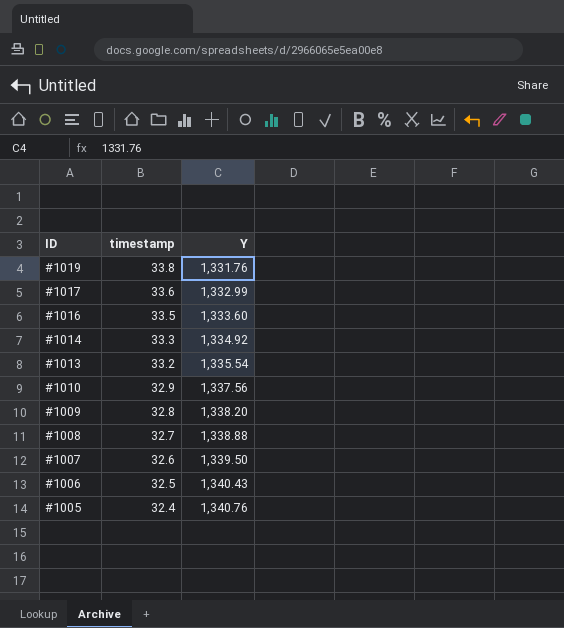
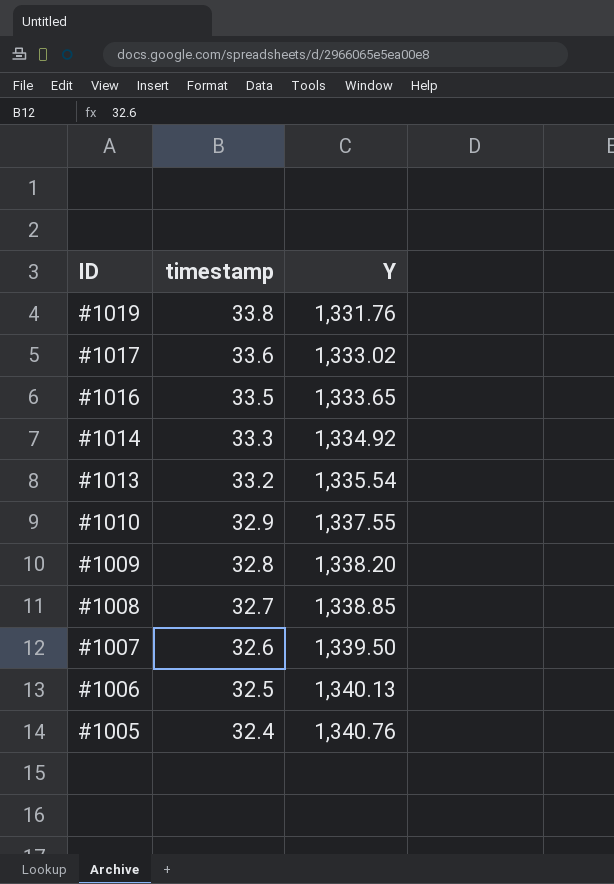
#1017 | Y: 1,332.99 -> 1,333.02
#1016 | Y: 1,333.60 -> 1,333.65
#1010 | Y: 1,337.56 -> 1,337.55
#1008 | Y: 1,338.88 -> 1,338.85
#1006 | Y: 1,340.43 -> 1,340.13

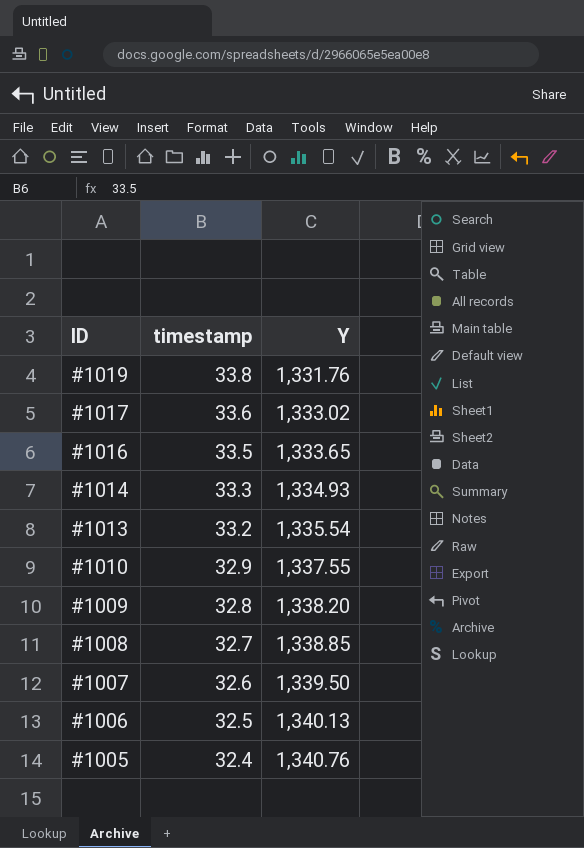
#1014 | Y: 1,334.92 -> 1,334.93

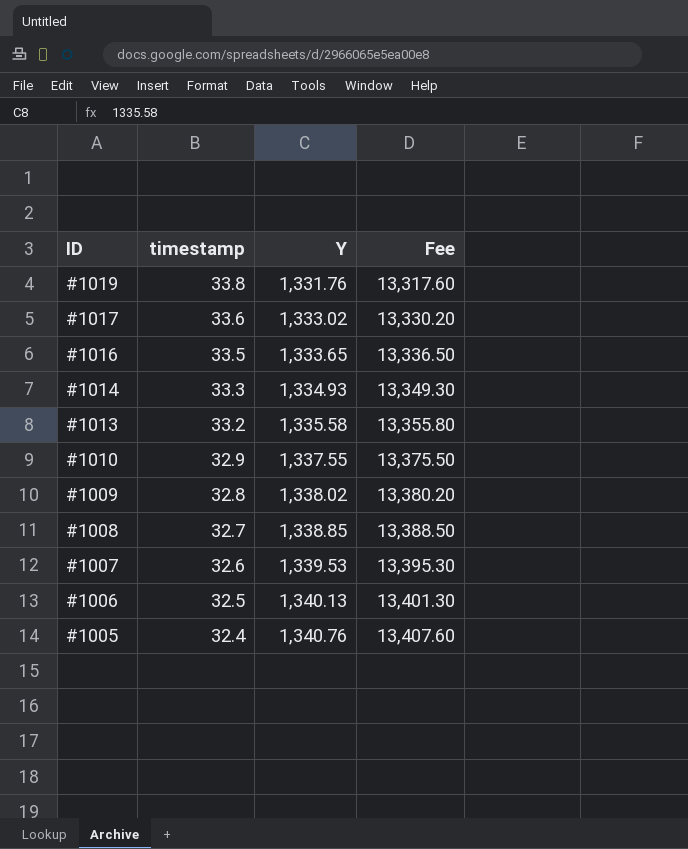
column Fee | formula: none -> [Y] * 10
#1013 | Y: 1,335.54 -> 1,335.58
#1009 | Y: 1,338.20 -> 1,338.02
#1007 | Y: 1,339.50 -> 1,339.53

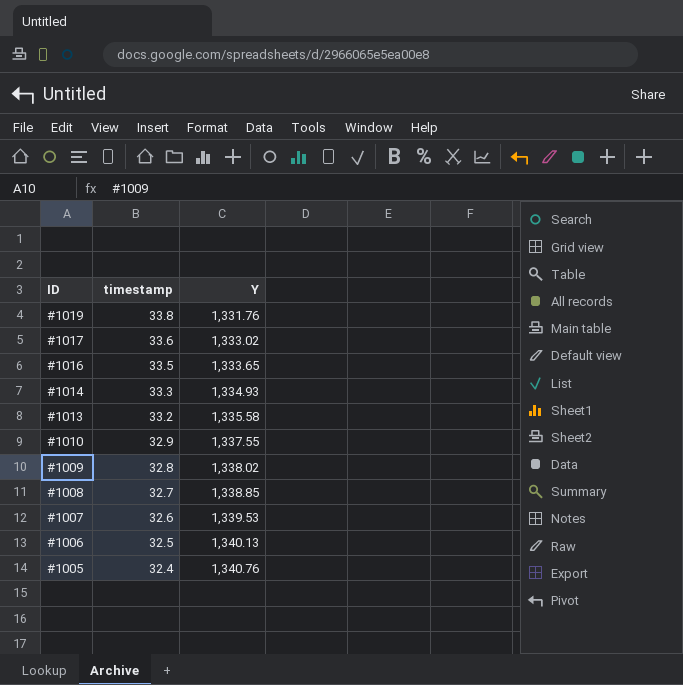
column Fee | formula: [Y] * 10 -> none

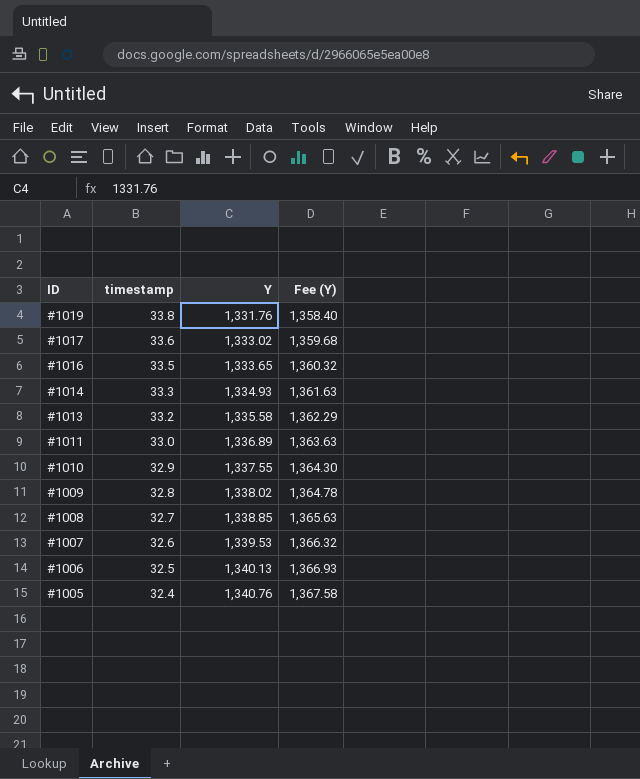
column Fee (Y) | formula: none -> [Y] * 1.02
row #1011: none -> 33.0 | 1,336.89 | 1,363.63

